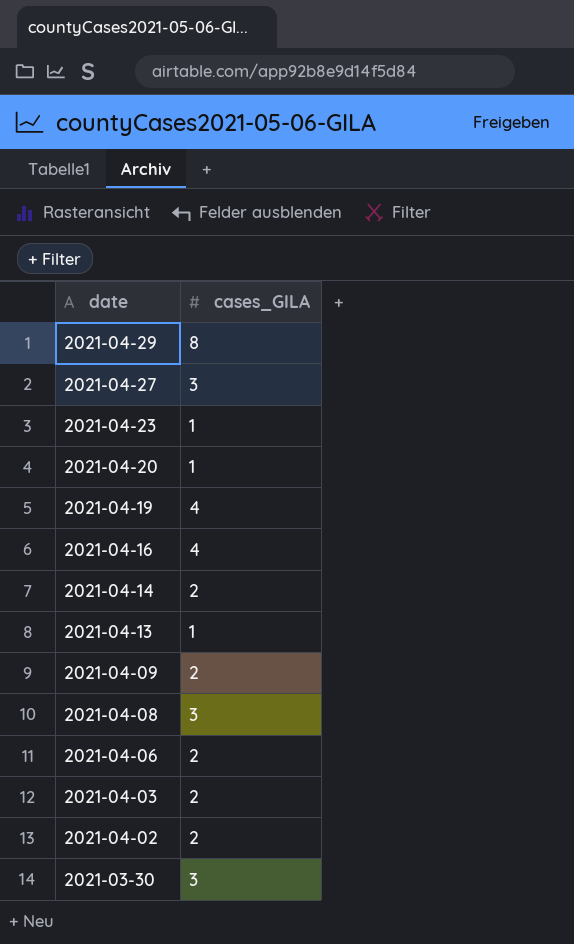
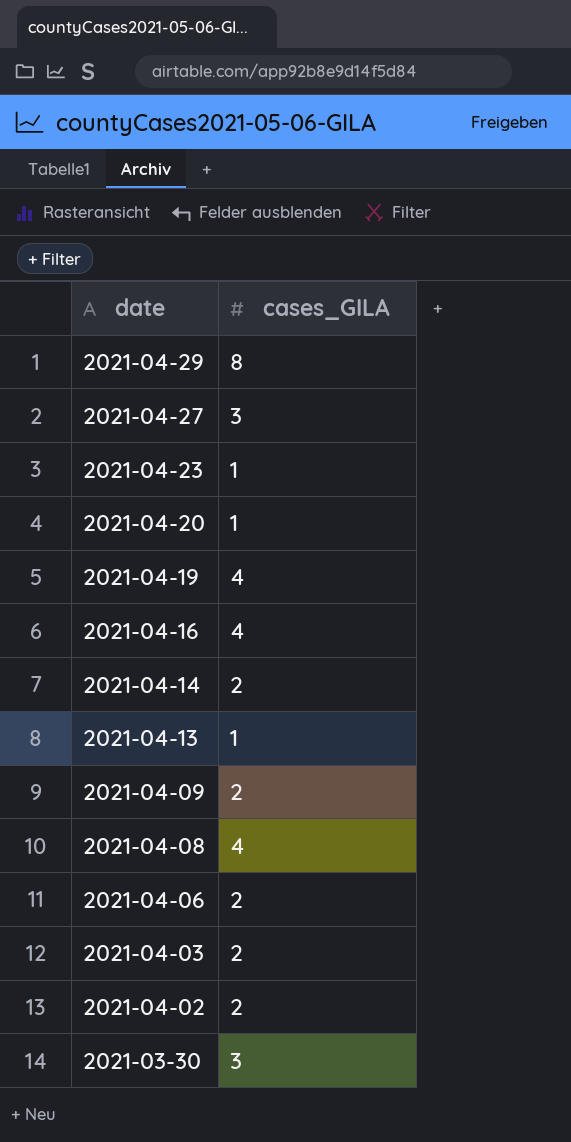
2021-04-08 | cases_GILA: 3 -> 4

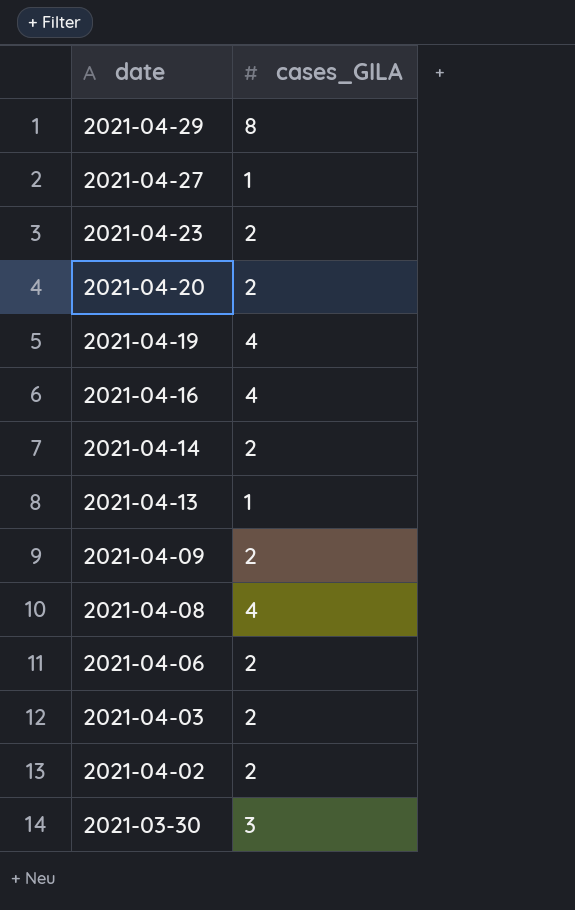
2021-04-27 | cases_GILA: 3 -> 1
2021-04-23 | cases_GILA: 1 -> 2
2021-04-20 | cases_GILA: 1 -> 2

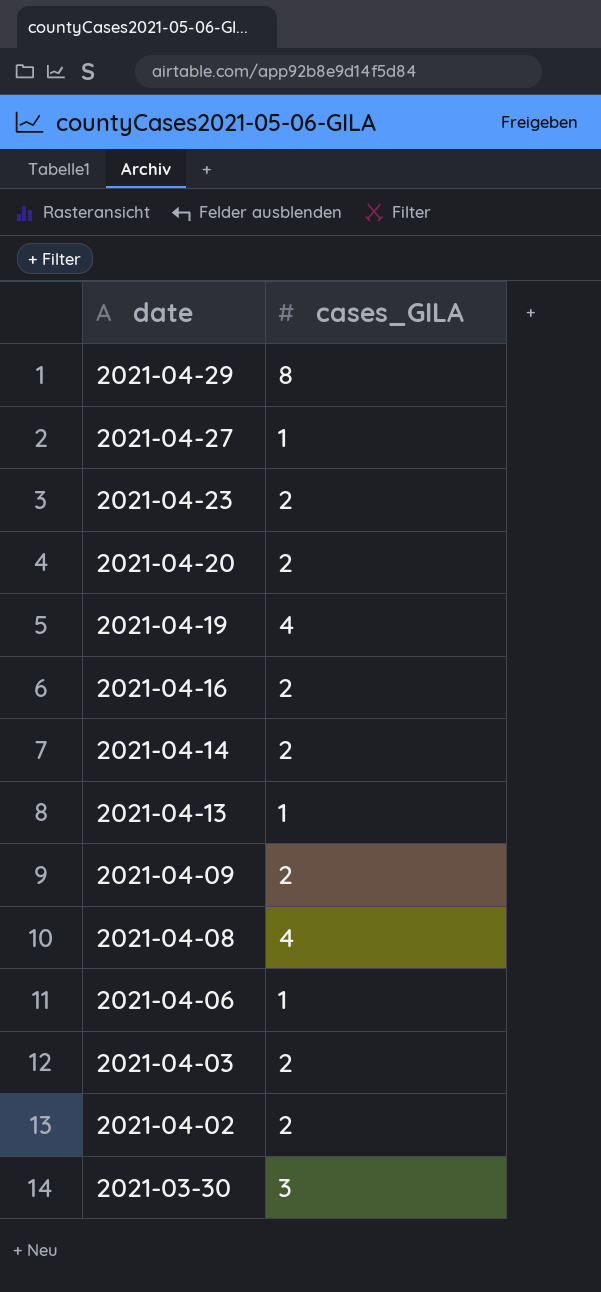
2021-04-16 | cases_GILA: 4 -> 2
2021-04-06 | cases_GILA: 2 -> 1

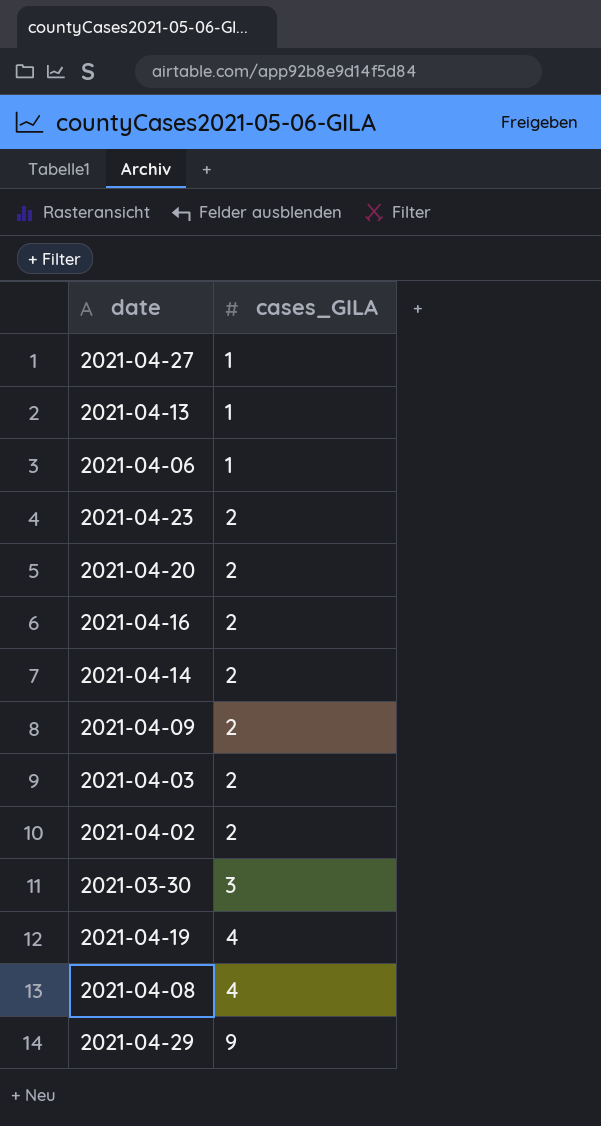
row order: date descending -> cases_GILA ascending
2021-04-29 | cases_GILA: 8 -> 9

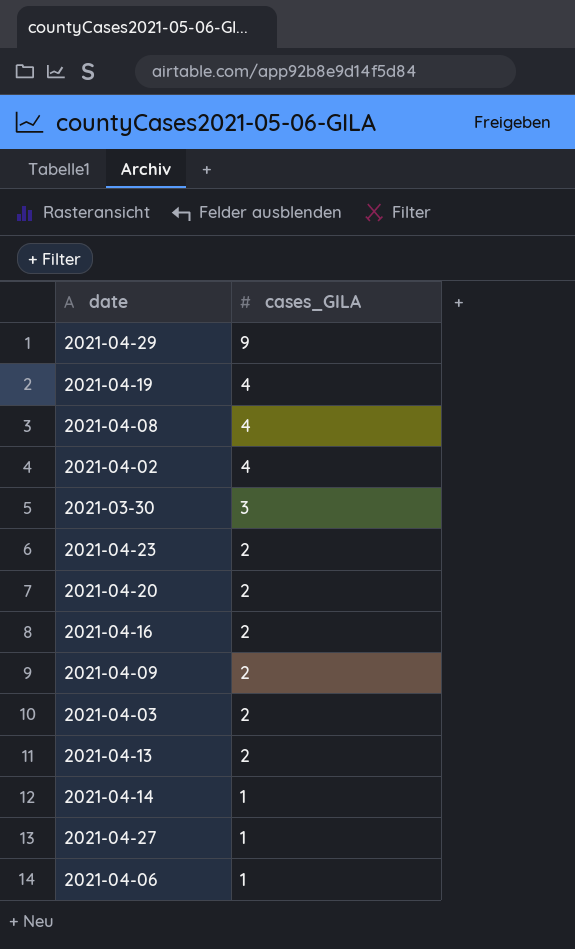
row order: cases_GILA ascending -> cases_GILA descending
2021-04-02 | cases_GILA: 2 -> 4
2021-04-13 | cases_GILA: 1 -> 2
2021-04-14 | cases_GILA: 2 -> 1

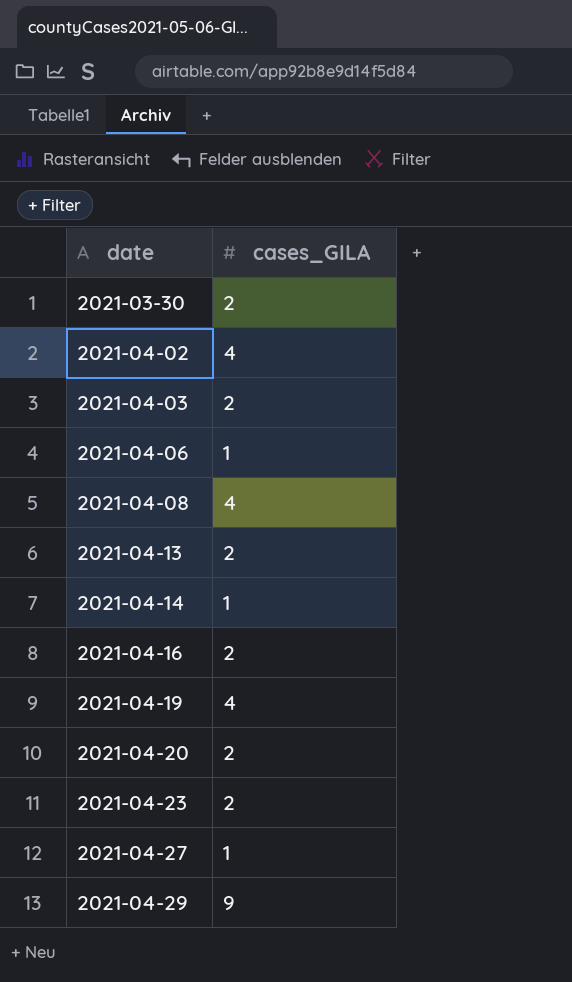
row order: cases_GILA descending -> date ascending
row 2021-04-09: 2 -> none
2021-03-30 | cases_GILA: 3 -> 2

